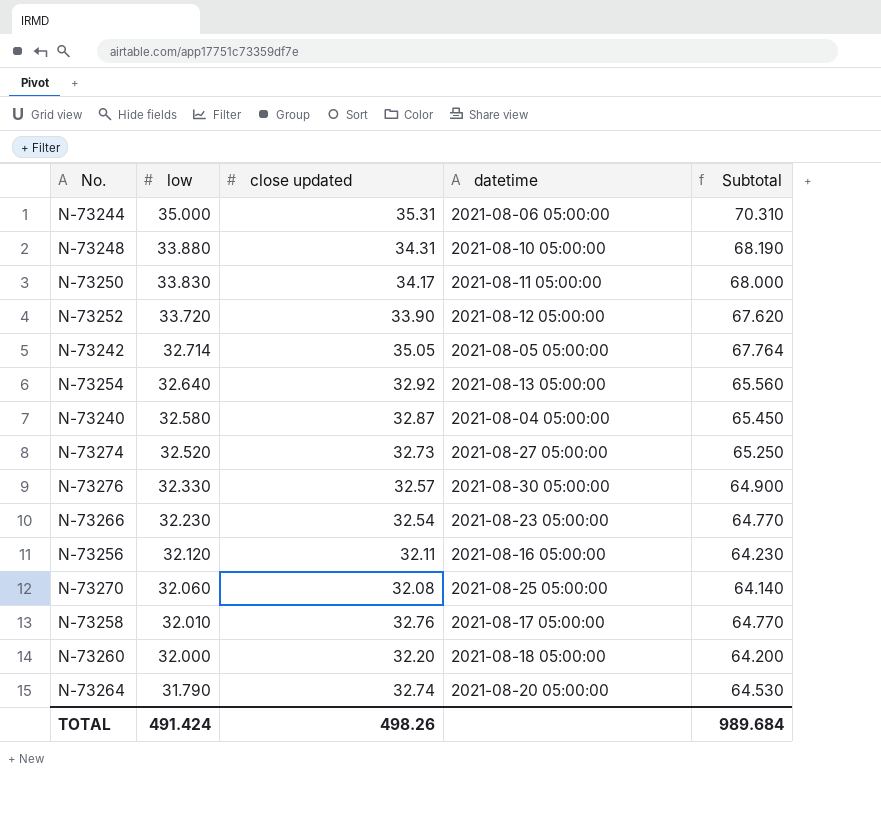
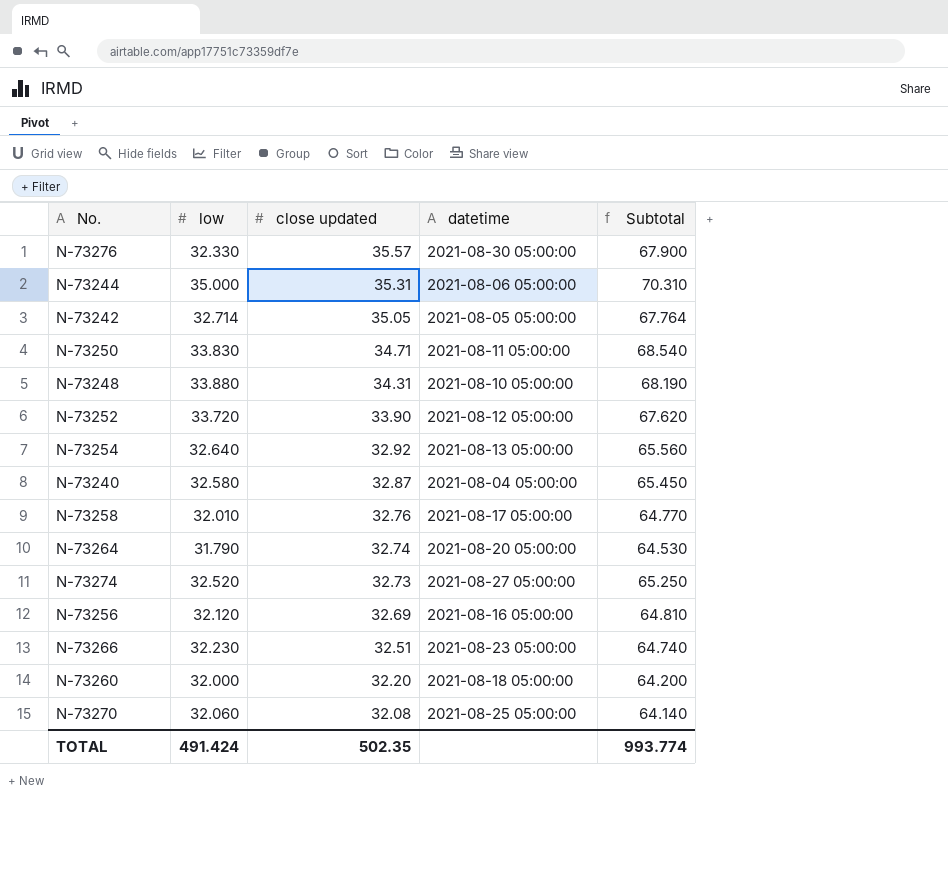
row order: low descending -> close updated descending
N-73276 | close updated: 32.57 -> 35.57
N-73276 | Subtotal: 64.900 -> 67.900
N-73250 | close updated: 34.17 -> 34.71
N-73250 | Subtotal: 68.000 -> 68.540
N-73256 | close updated: 32.11 -> 32.69
N-73256 | Subtotal: 64.230 -> 64.810
N-73266 | close updated: 32.54 -> 32.51
N-73266 | Subtotal: 64.770 -> 64.740
TOTAL | close updated: 498.26 -> 502.35
TOTAL | Subtotal: 989.684 -> 993.774

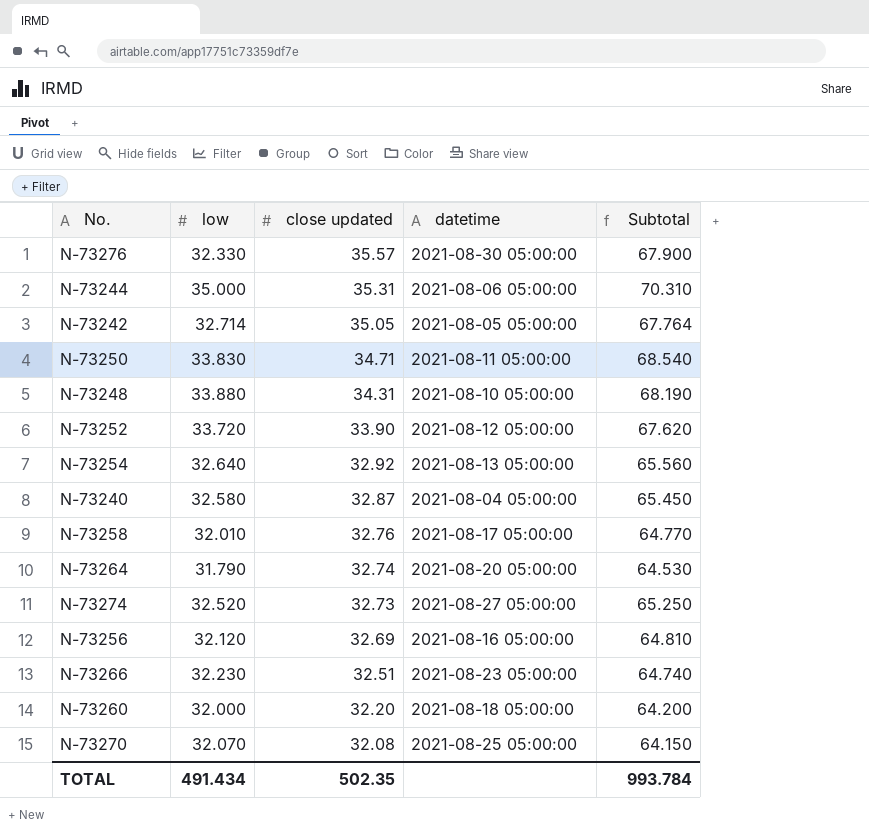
N-73270 | low: 32.060 -> 32.070
N-73270 | Subtotal: 64.140 -> 64.150
TOTAL | low: 491.424 -> 491.434
TOTAL | Subtotal: 993.774 -> 993.784

